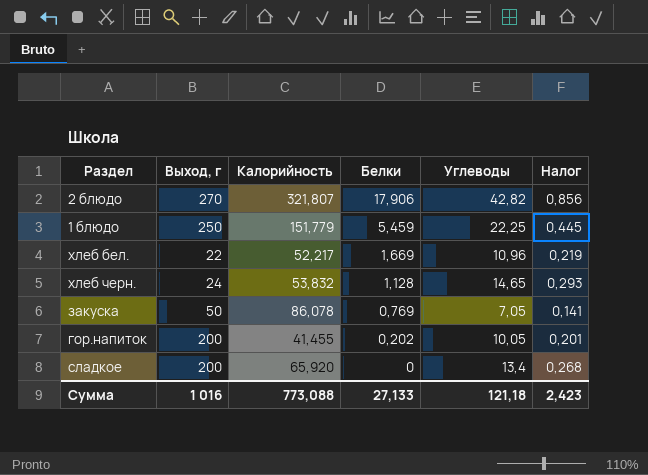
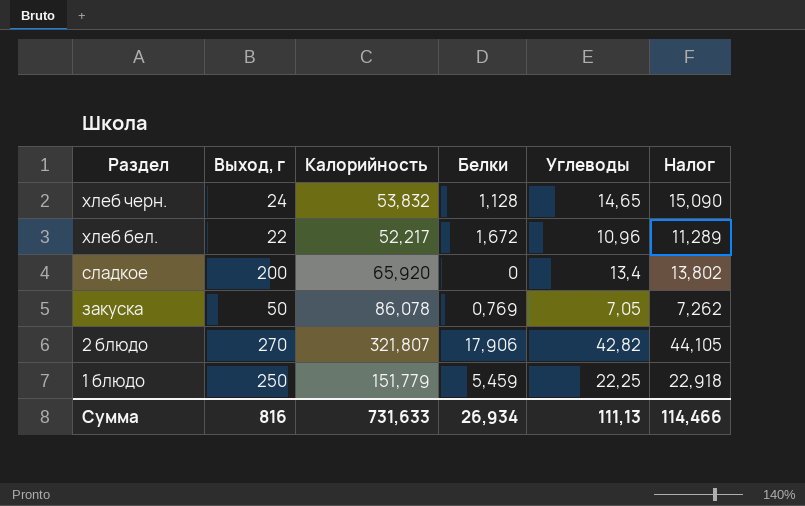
row order: Белки descending -> Раздел descending
column Налог | formula: [Углеводы] * 0,02 -> [Углеводы] * 1,03
row гор.напиток: 200 | 41,455 | 0,202 | 10,05 | 0,201 -> none
хлеб бел. | Белки: 1,669 -> 1,672
Сумма | Выход, г: 1 016 -> 816
Сумма | Калорийность: 773,088 -> 731,633
Сумма | Белки: 27,133 -> 26,934
Сумма | Углеводы: 121,18 -> 111,13
Сумма | Налог: 2,423 -> 114,466

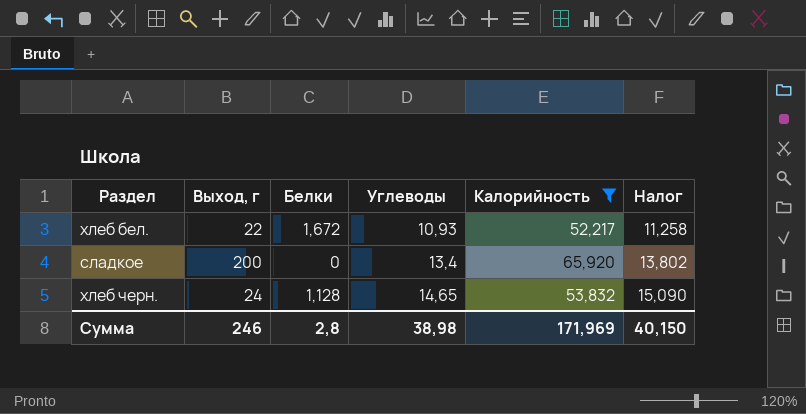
filter: none -> Калорийность <= 65,920
row order: Раздел descending -> Углеводы ascending
column Калорийность | position: 3 -> 5
хлеб бел. | Углеводы: 10,96 -> 10,93
хлеб бел. | Налог: 11,289 -> 11,258
Сумма | Выход, г: 816 -> 246
Сумма | Белки: 26,934 -> 2,8
Сумма | Углеводы: 111,13 -> 38,98
Сумма | Калорийность: 731,633 -> 171,969
Сумма | Налог: 114,466 -> 40,150

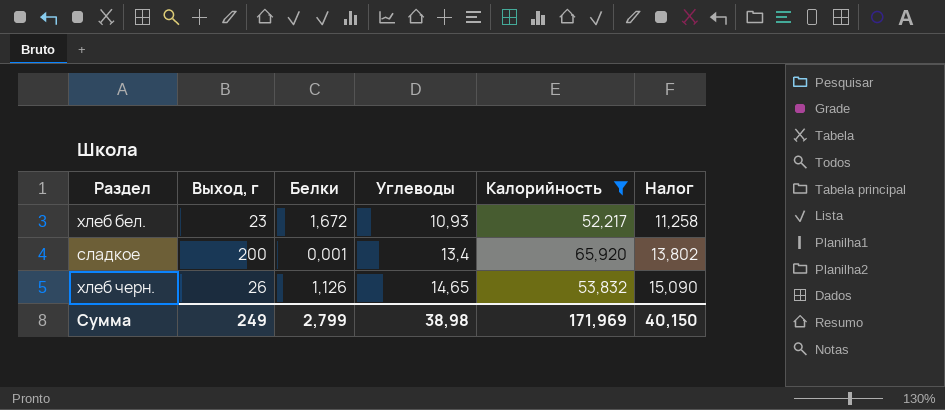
хлеб бел. | Выход, г: 22 -> 23
сладкое | Белки: 0 -> 0,001
хлеб черн. | Выход, г: 24 -> 26
хлеб черн. | Белки: 1,128 -> 1,126
Сумма | Выход, г: 246 -> 249
Сумма | Белки: 2,8 -> 2,799

